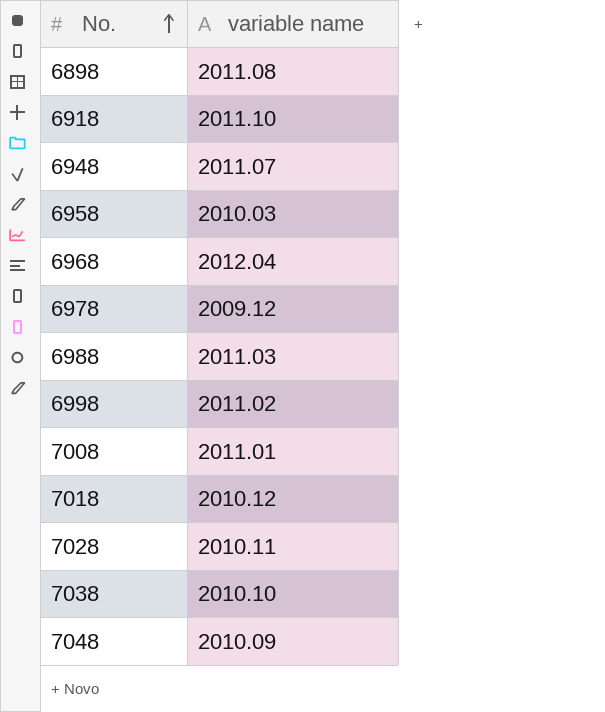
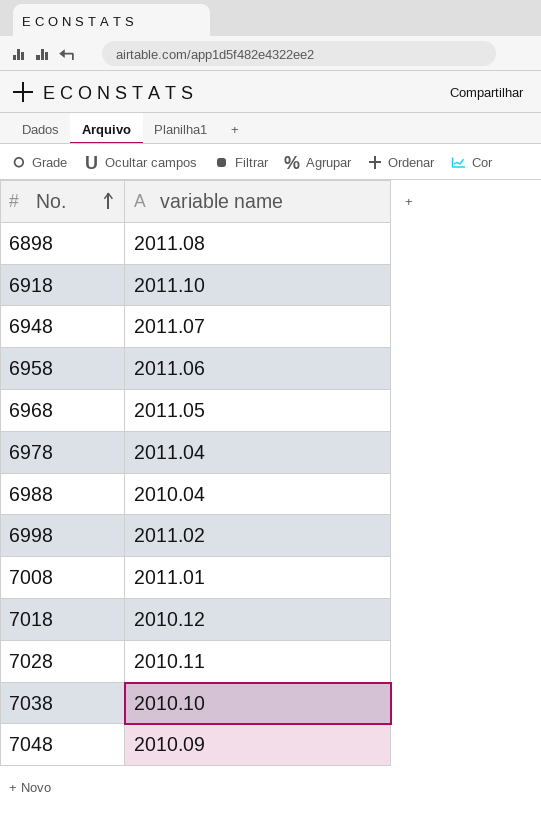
6958 | variable name: 2010.03 -> 2011.06
6968 | variable name: 2012.04 -> 2011.05
6978 | variable name: 2009.12 -> 2011.04
6988 | variable name: 2011.03 -> 2010.04

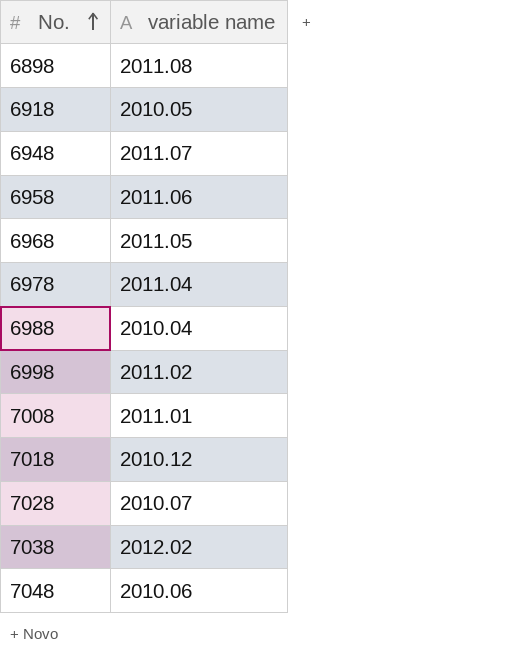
6918 | variable name: 2011.10 -> 2010.05
7028 | variable name: 2010.11 -> 2010.07
7038 | variable name: 2010.10 -> 2012.02
7048 | variable name: 2010.09 -> 2010.06

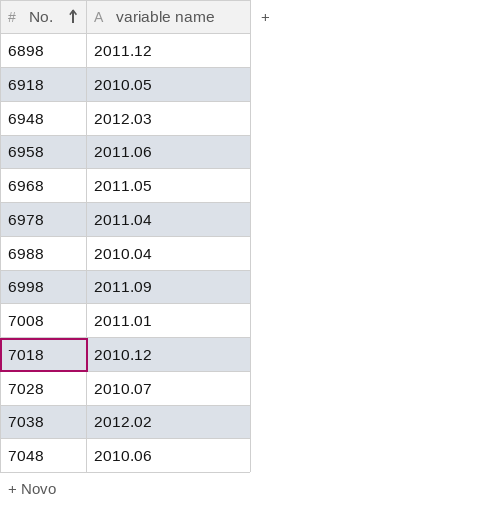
6898 | variable name: 2011.08 -> 2011.12
6948 | variable name: 2011.07 -> 2012.03
6998 | variable name: 2011.02 -> 2011.09

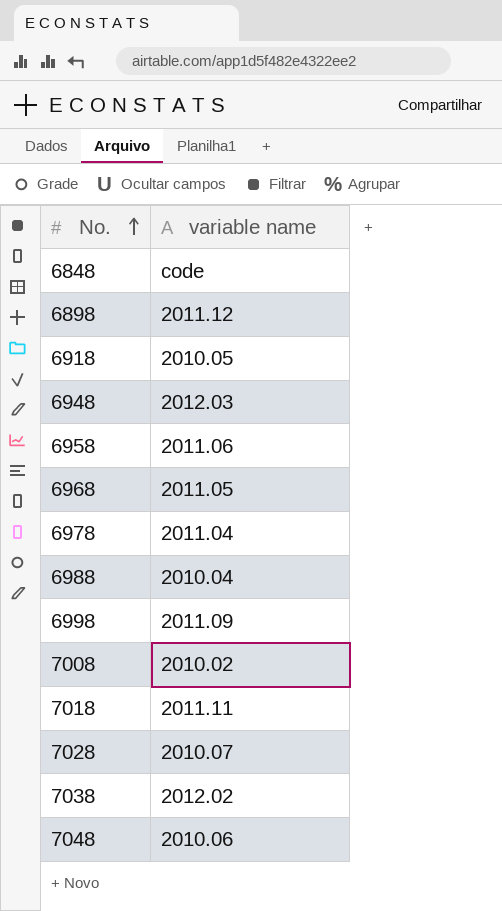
row 6848: none -> code
7008 | variable name: 2011.01 -> 2010.02
7018 | variable name: 2010.12 -> 2011.11

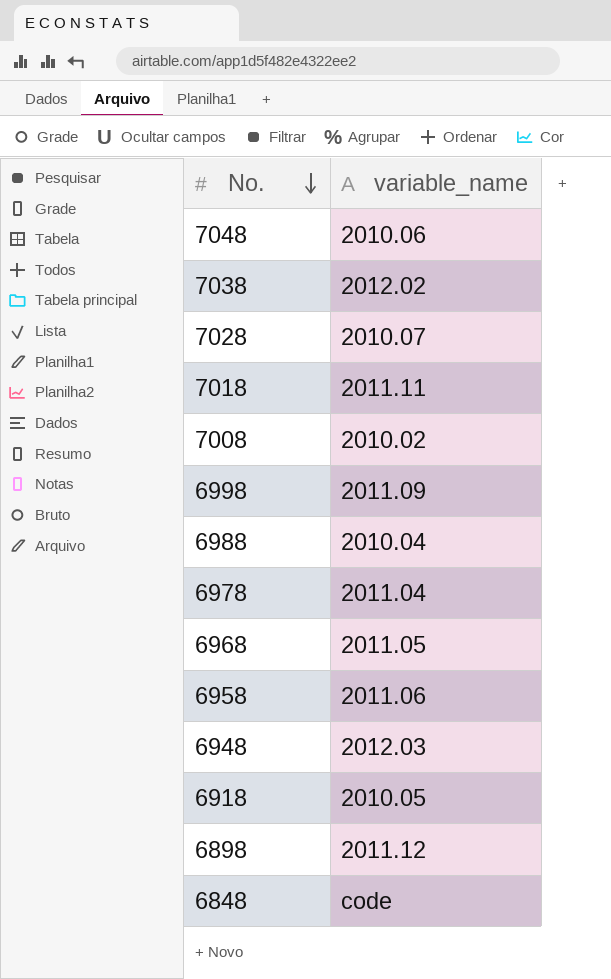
row order: No. ascending -> No. descending
column name: variable name -> variable_name

